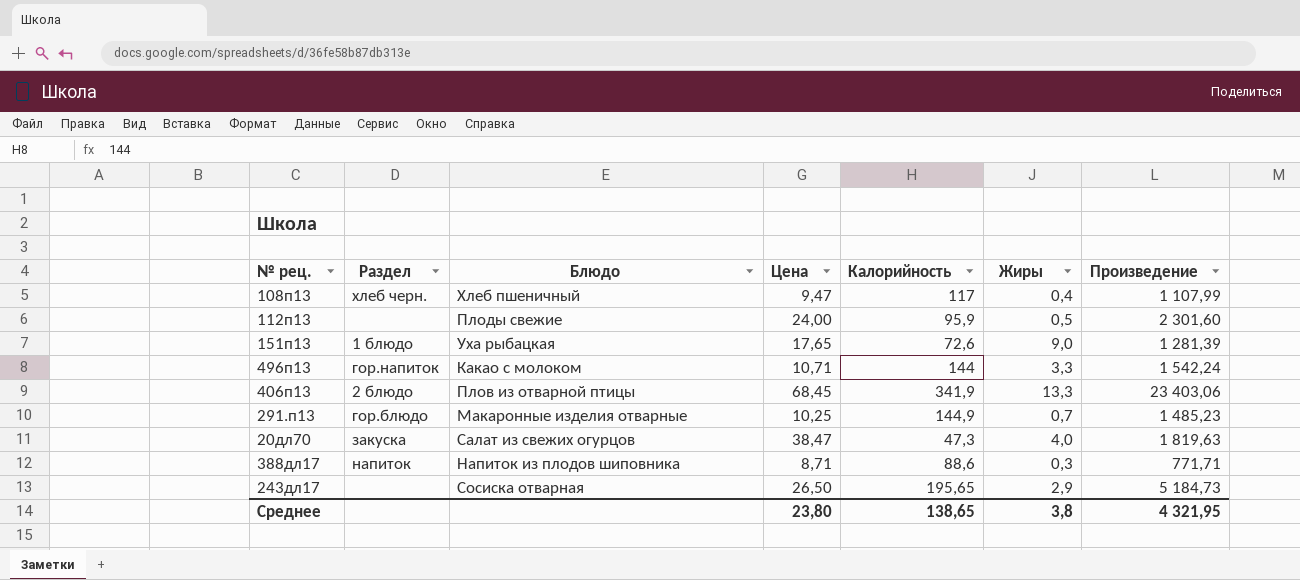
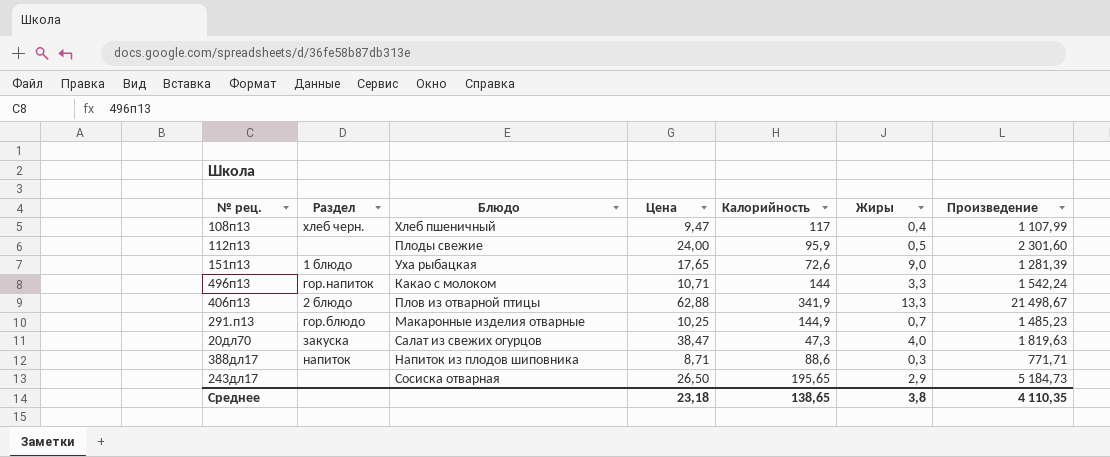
406п13 | Цена: 68,45 -> 62,88
406п13 | Произведение: 23 403,06 -> 21 498,67
Среднее | Цена: 23,80 -> 23,18
Среднее | Произведение: 4 321,95 -> 4 110,35

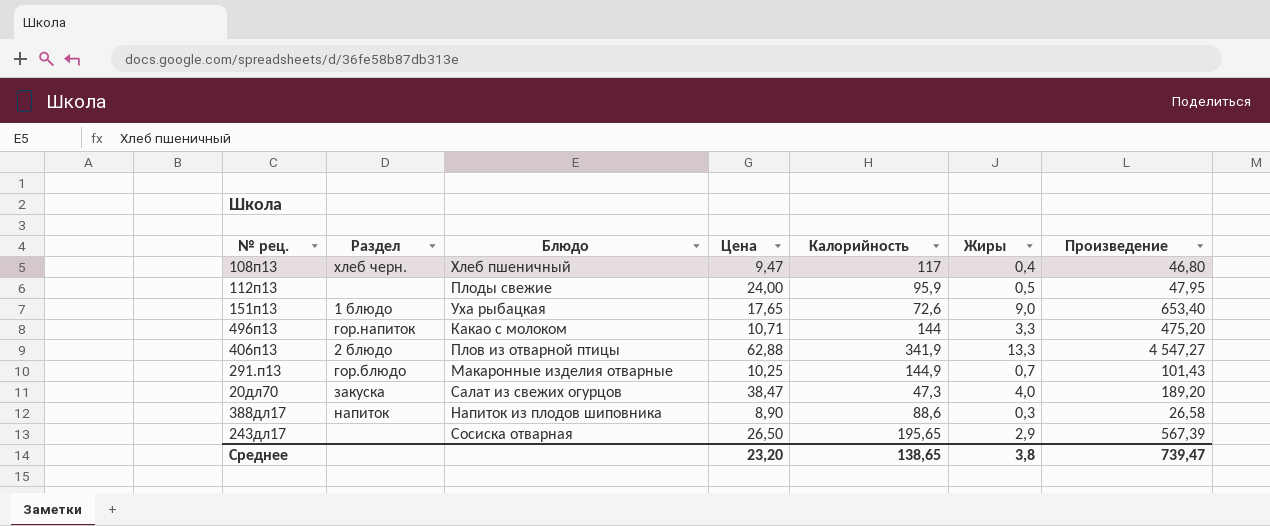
column Произведение | formula: [Цена] * [Калорийность] -> [Калорийность] * [Жиры]
388дл17 | Цена: 8,71 -> 8,90
Среднее | Цена: 23,18 -> 23,20
Среднее | Произведение: 4 110,35 -> 739,47

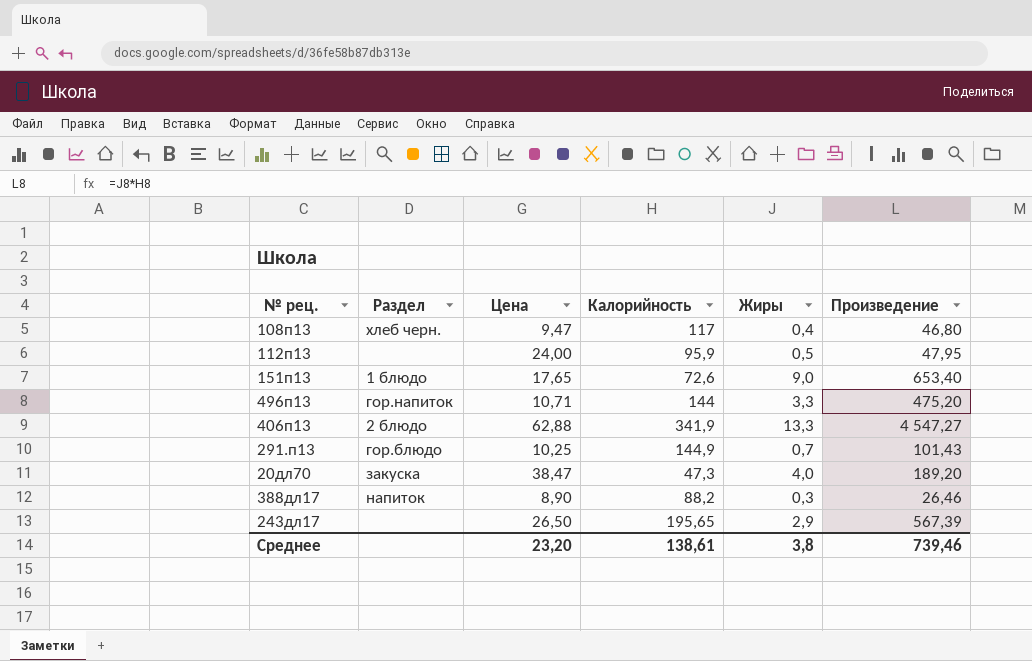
column Блюдо | position: 3 -> none
388дл17 | Калорийность: 88,6 -> 88,2
388дл17 | Произведение: 26,58 -> 26,46
Среднее | Калорийность: 138,65 -> 138,61
Среднее | Произведение: 739,47 -> 739,46

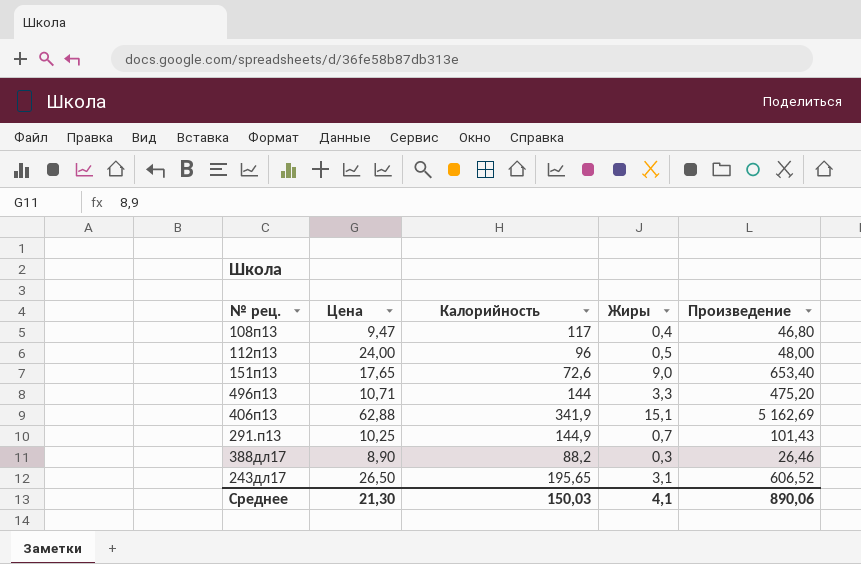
column Раздел | position: 2 -> none
row 20дл70: закуска | 38,47 | 47,3 | 4,0 | 189,20 -> none
112п13 | Калорийность: 95,9 -> 96
112п13 | Произведение: 47,95 -> 48,00
406п13 | Жиры: 13,3 -> 15,1
406п13 | Произведение: 4 547,27 -> 5 162,69
243дл17 | Жиры: 2,9 -> 3,1
243дл17 | Произведение: 567,39 -> 606,52
Среднее | Цена: 23,20 -> 21,30
Среднее | Калорийность: 138,61 -> 150,03
Среднее | Жиры: 3,8 -> 4,1
Среднее | Произведение: 739,46 -> 890,06

